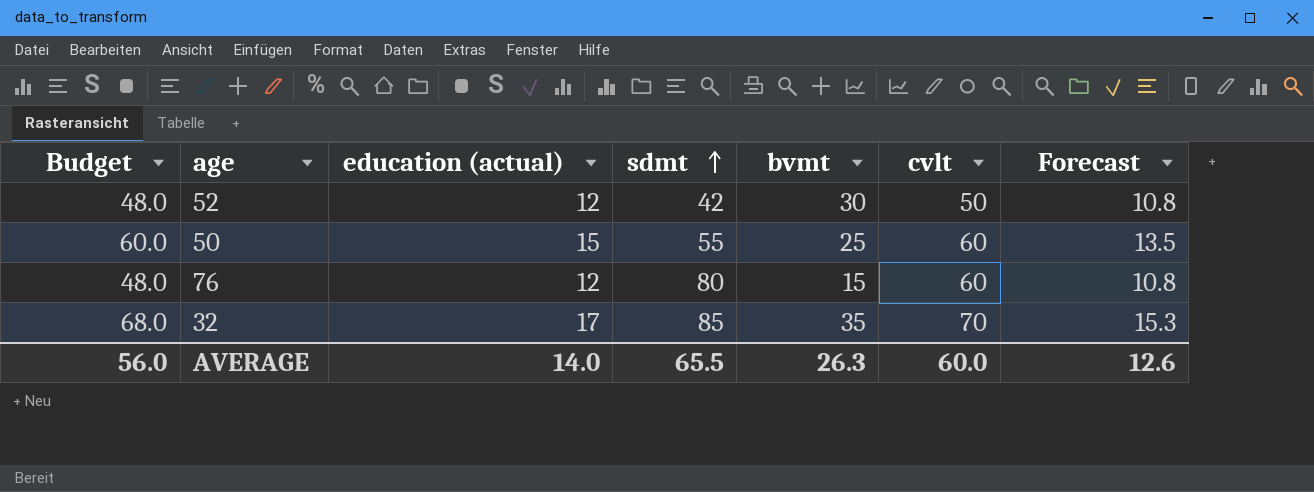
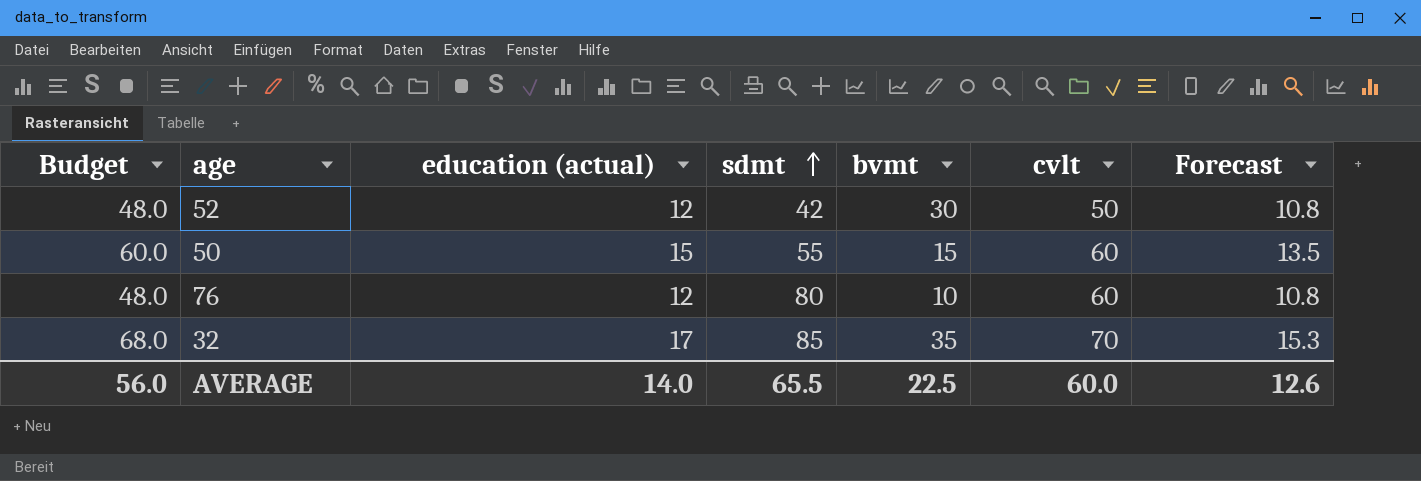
50 | bvmt: 25 -> 15
76 | bvmt: 15 -> 10
AVERAGE | bvmt: 26.3 -> 22.5

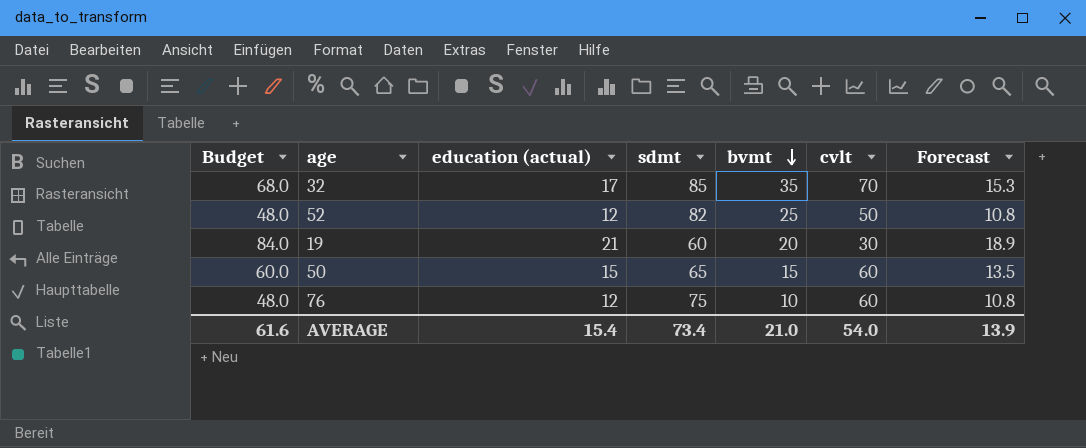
row order: sdmt ascending -> bvmt descending
52 | sdmt: 42 -> 82
52 | bvmt: 30 -> 25
row 19: none -> 84.0 | 21 | 60 | 20 | 30 | 18.9
50 | sdmt: 55 -> 65
76 | sdmt: 80 -> 75
AVERAGE | Budget: 56.0 -> 61.6
AVERAGE | education (actual): 14.0 -> 15.4
AVERAGE | sdmt: 65.5 -> 73.4
AVERAGE | bvmt: 22.5 -> 21.0
AVERAGE | cvlt: 60.0 -> 54.0
AVERAGE | Forecast: 12.6 -> 13.9

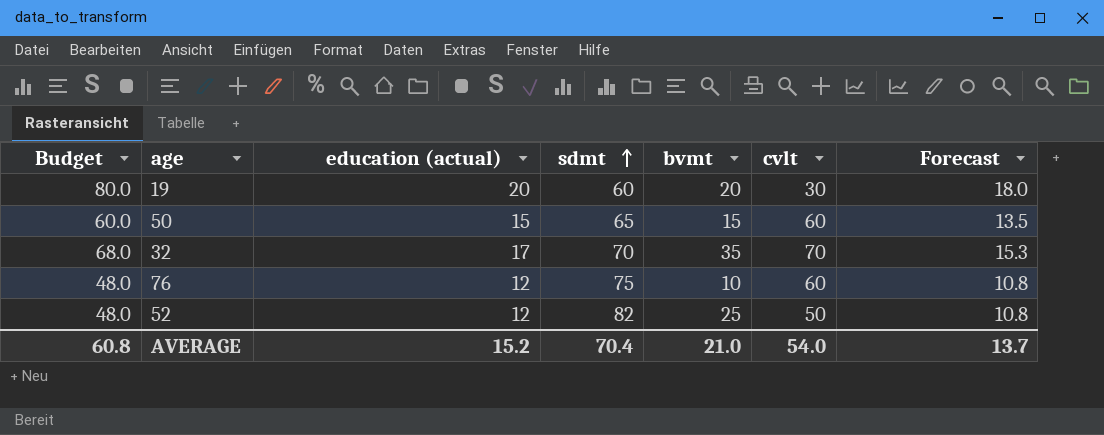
row order: bvmt descending -> sdmt ascending
19 | Budget: 84.0 -> 80.0
19 | education (actual): 21 -> 20
19 | Forecast: 18.9 -> 18.0
32 | sdmt: 85 -> 70
AVERAGE | Budget: 61.6 -> 60.8
AVERAGE | education (actual): 15.4 -> 15.2
AVERAGE | sdmt: 73.4 -> 70.4
AVERAGE | Forecast: 13.9 -> 13.7

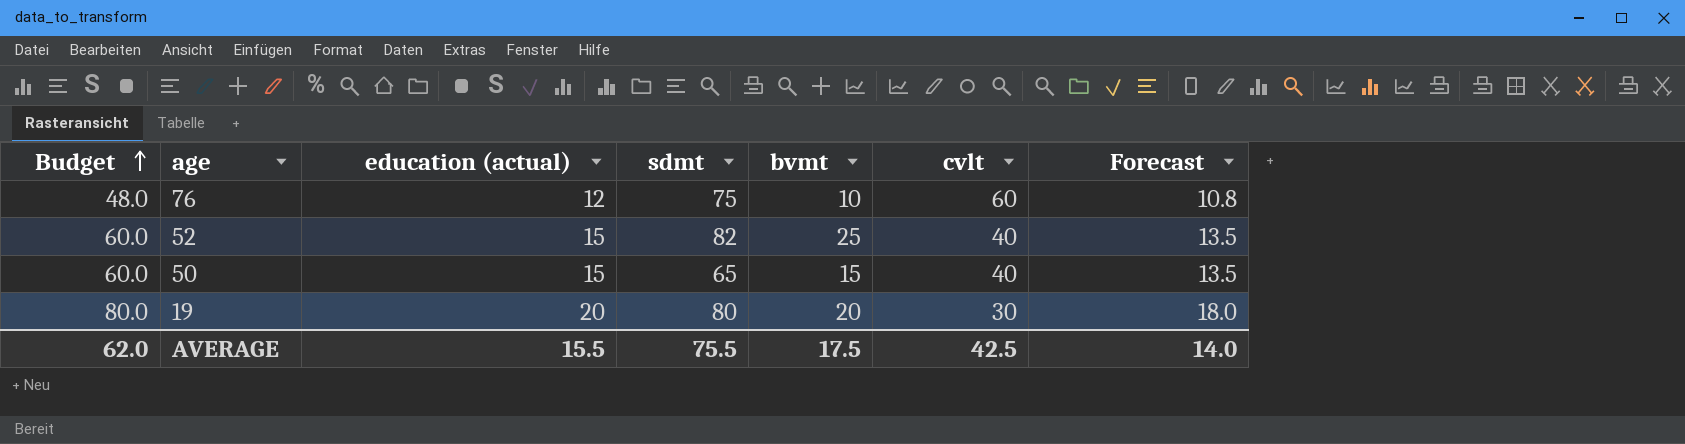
row order: sdmt ascending -> Budget ascending
row 32: 68.0 | 17 | 70 | 35 | 70 | 15.3 -> none
52 | Budget: 48.0 -> 60.0
52 | education (actual): 12 -> 15
52 | cvlt: 50 -> 40
52 | Forecast: 10.8 -> 13.5
50 | cvlt: 60 -> 40
19 | sdmt: 60 -> 80
AVERAGE | Budget: 60.8 -> 62.0
AVERAGE | education (actual): 15.2 -> 15.5
AVERAGE | sdmt: 70.4 -> 75.5
AVERAGE | bvmt: 21.0 -> 17.5
AVERAGE | cvlt: 54.0 -> 42.5
AVERAGE | Forecast: 13.7 -> 14.0

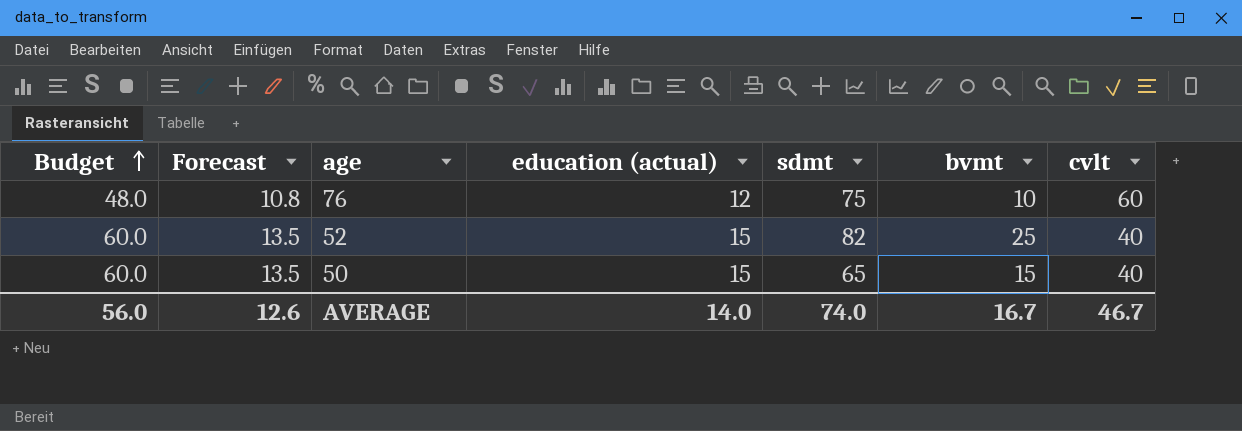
column Forecast | position: 7 -> 2
row 19: 80.0 | 20 | 80 | 20 | 30 | 18.0 -> none
AVERAGE | Budget: 62.0 -> 56.0
AVERAGE | Forecast: 14.0 -> 12.6
AVERAGE | education (actual): 15.5 -> 14.0
AVERAGE | sdmt: 75.5 -> 74.0
AVERAGE | bvmt: 17.5 -> 16.7
AVERAGE | cvlt: 42.5 -> 46.7

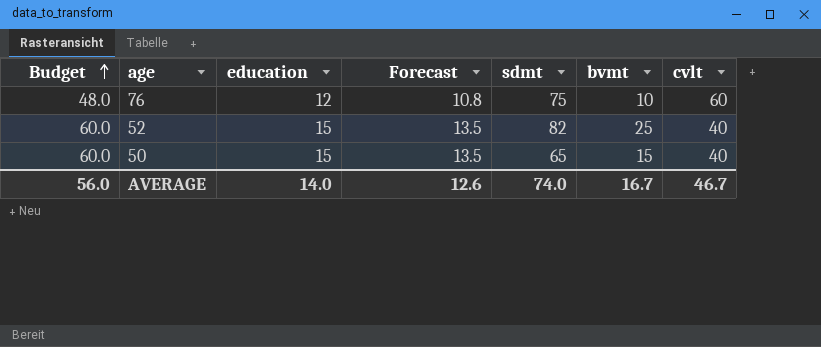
column name: education (actual) -> education
column Forecast | position: 2 -> 4

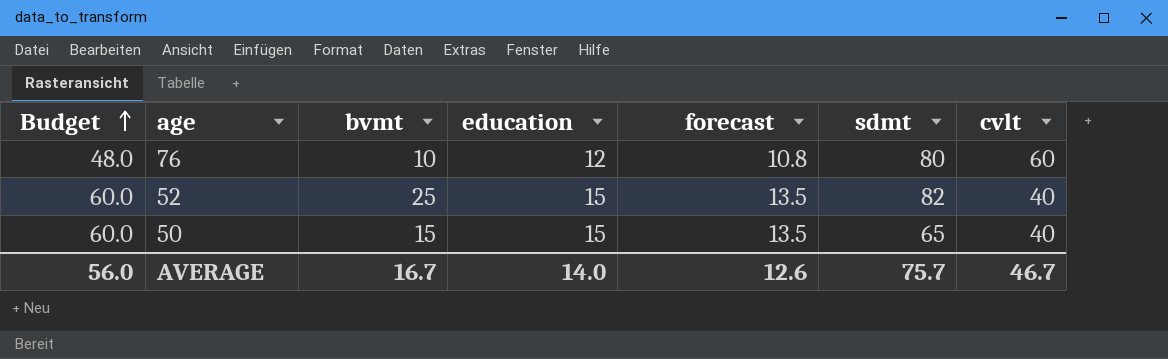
column bvmt | position: 6 -> 3
column name: Forecast -> forecast
76 | sdmt: 75 -> 80
AVERAGE | sdmt: 74.0 -> 75.7

